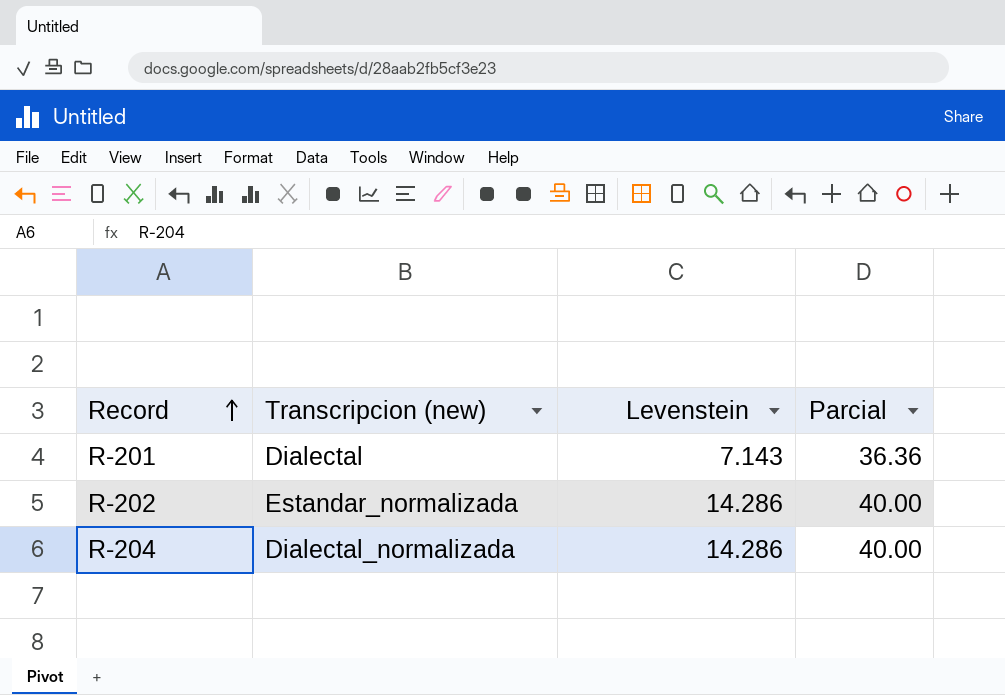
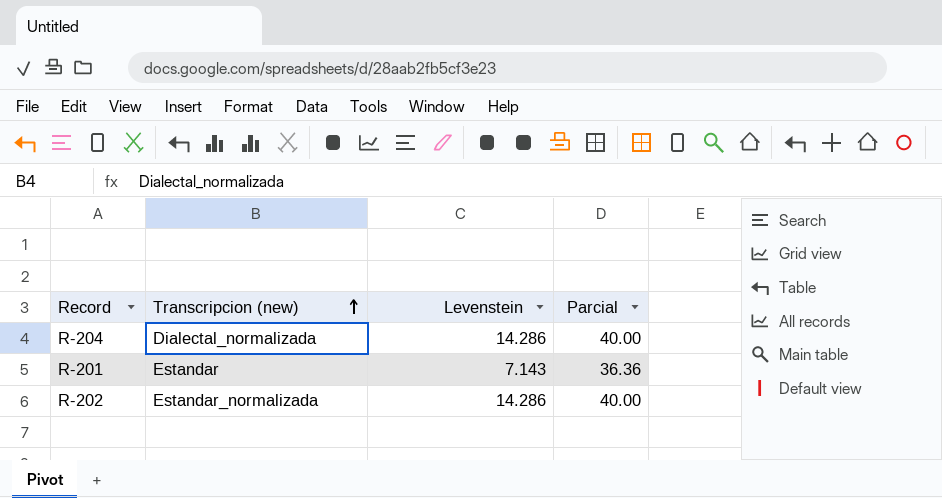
row order: Record ascending -> Transcripcion (new) ascending
R-201 | Transcripcion (new): Dialectal -> Estandar

